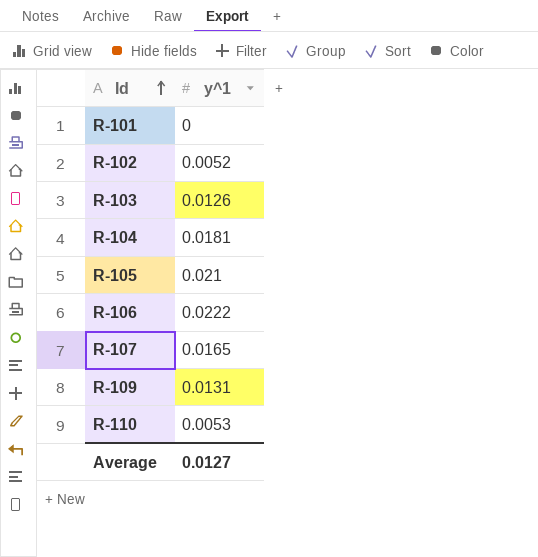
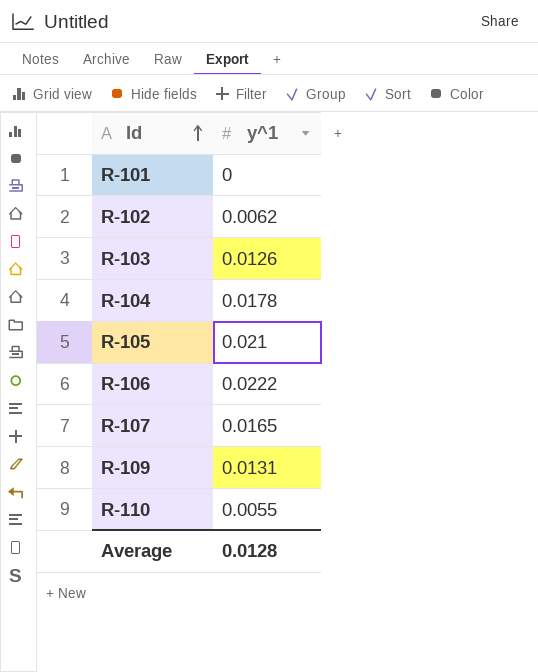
R-102 | y^1: 0.0052 -> 0.0062
R-104 | y^1: 0.0181 -> 0.0178
R-110 | y^1: 0.0053 -> 0.0055
Average | y^1: 0.0127 -> 0.0128

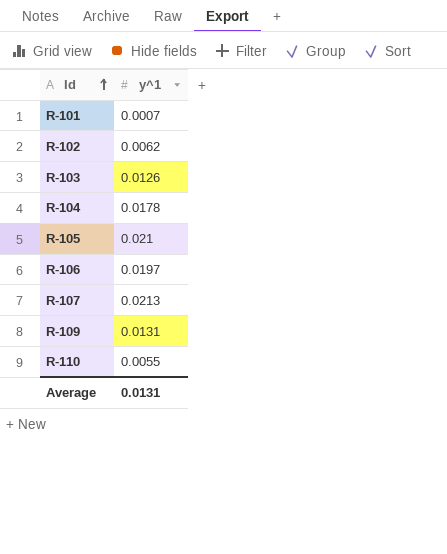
R-101 | y^1: 0 -> 0.0007
R-106 | y^1: 0.0222 -> 0.0197
R-107 | y^1: 0.0165 -> 0.0213
Average | y^1: 0.0128 -> 0.0131

